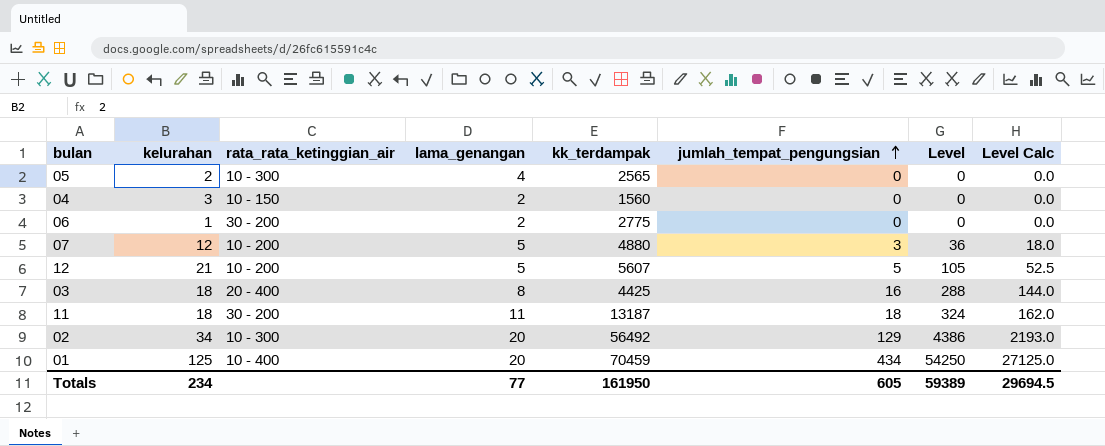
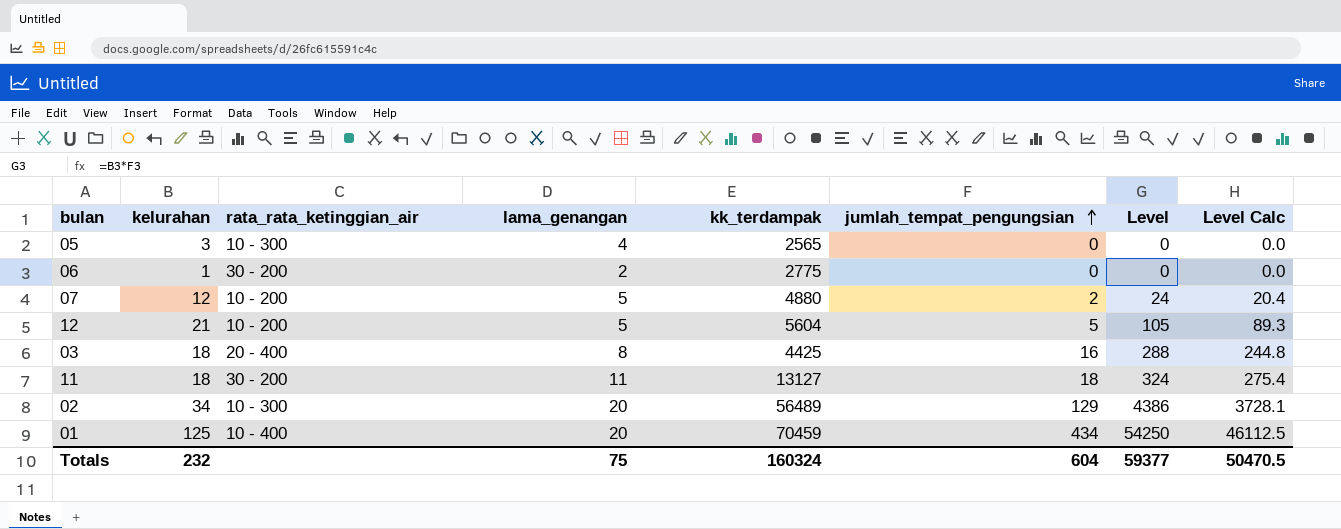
column Level Calc | formula: [Level] * 0.5 -> [Level] * 0.85
row 04: 3 | 10 - 150 | 2 | 1560 | 0 | 0 | 0.0 -> none
05 | kelurahan: 2 -> 3
07 | jumlah_tempat_pengungsian: 3 -> 2
07 | Level: 36 -> 24
12 | kk_terdampak: 5607 -> 5604
11 | kk_terdampak: 13187 -> 13127
02 | kk_terdampak: 56492 -> 56489
Totals | kelurahan: 234 -> 232
Totals | lama_genangan: 77 -> 75
Totals | kk_terdampak: 161950 -> 160324
Totals | jumlah_tempat_pengungsian: 605 -> 604
Totals | Level: 59389 -> 59377
Totals | Level Calc: 29694.5 -> 50470.5

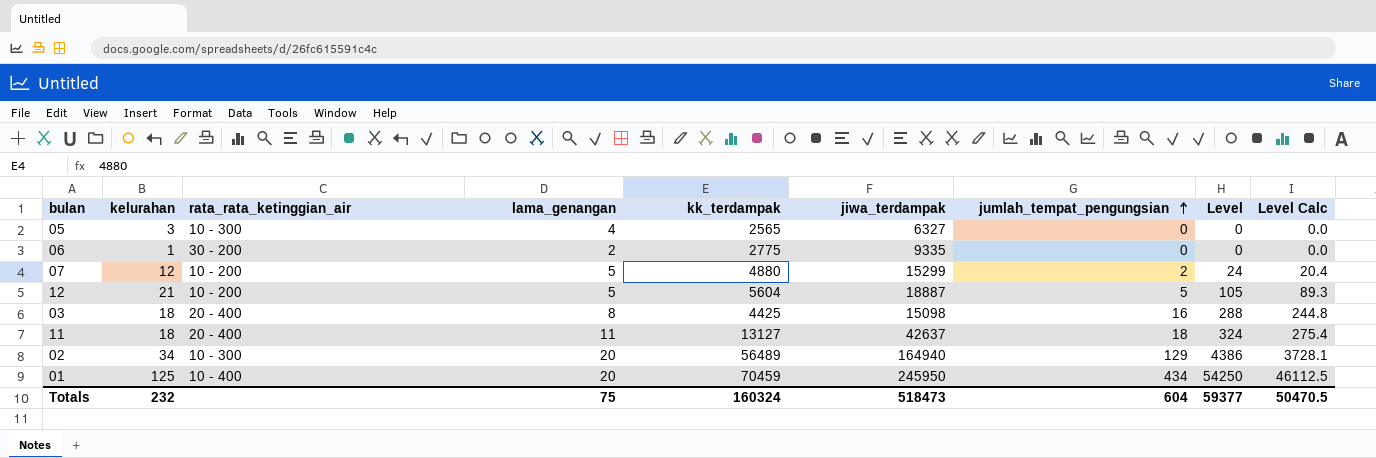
column jiwa_terdampak | position: none -> 6
11 | rata_rata_ketinggian_air: 30 - 200 -> 20 - 400

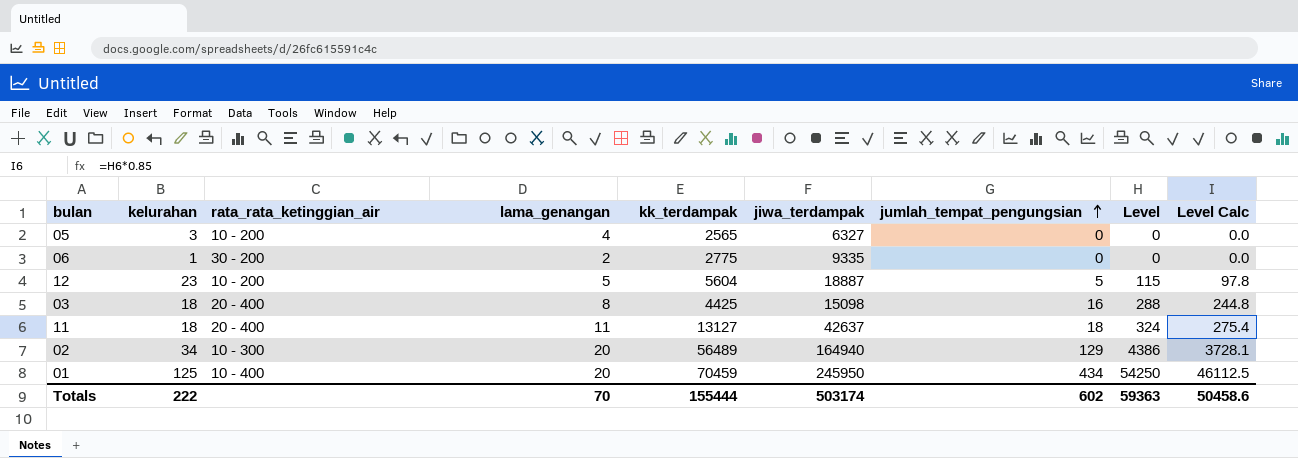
row 07: 12 | 10 - 200 | 5 | 4880 | 15299 | 2 | 24 | 20.4 -> none
05 | rata_rata_ketinggian_air: 10 - 300 -> 10 - 200
12 | kelurahan: 21 -> 23
12 | Level: 105 -> 115
12 | Level Calc: 89.3 -> 97.8
Totals | kelurahan: 232 -> 222
Totals | lama_genangan: 75 -> 70
Totals | kk_terdampak: 160324 -> 155444
Totals | jiwa_terdampak: 518473 -> 503174
Totals | jumlah_tempat_pengungsian: 604 -> 602
Totals | Level: 59377 -> 59363
Totals | Level Calc: 50470.5 -> 50458.6

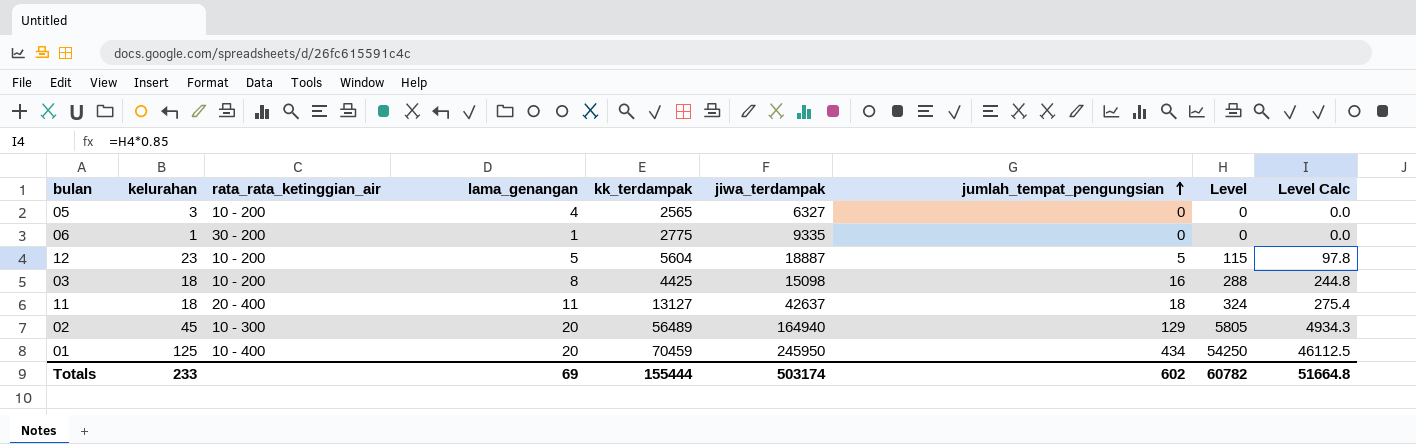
06 | lama_genangan: 2 -> 1
03 | rata_rata_ketinggian_air: 20 - 400 -> 10 - 200
02 | kelurahan: 34 -> 45
02 | Level: 4386 -> 5805
02 | Level Calc: 3728.1 -> 4934.3
Totals | kelurahan: 222 -> 233
Totals | lama_genangan: 70 -> 69
Totals | Level: 59363 -> 60782
Totals | Level Calc: 50458.6 -> 51664.8

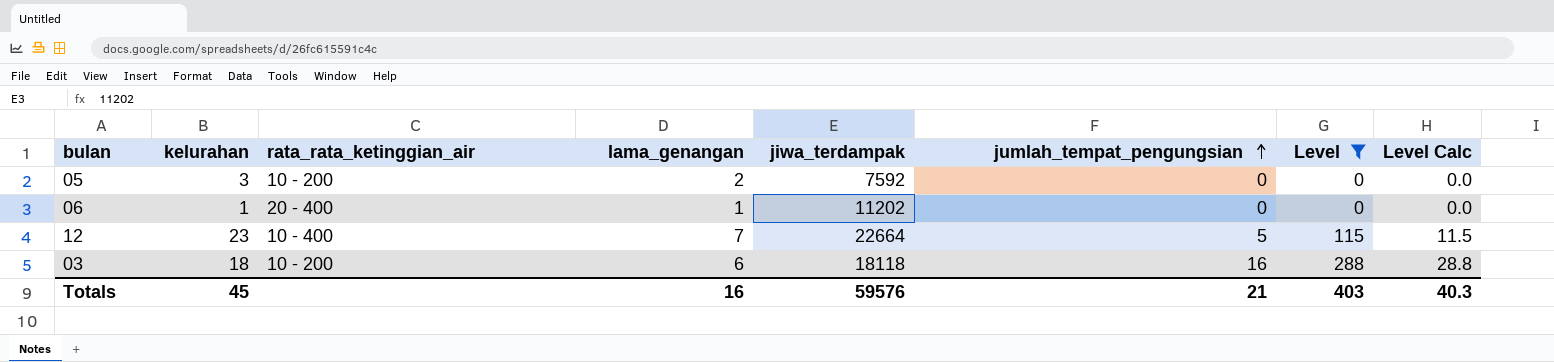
filter: none -> Level <= 288
column kk_terdampak | position: 5 -> none
column Level Calc | formula: [Level] * 0.85 -> [Level] * 0.1
05 | lama_genangan: 4 -> 2
05 | jiwa_terdampak: 6327 -> 7592
06 | rata_rata_ketinggian_air: 30 - 200 -> 20 - 400
06 | jiwa_terdampak: 9335 -> 11202
12 | rata_rata_ketinggian_air: 10 - 200 -> 10 - 400
12 | lama_genangan: 5 -> 7
12 | jiwa_terdampak: 18887 -> 22664
03 | lama_genangan: 8 -> 6
03 | jiwa_terdampak: 15098 -> 18118
Totals | kelurahan: 233 -> 45
Totals | lama_genangan: 69 -> 16
Totals | jiwa_terdampak: 503174 -> 59576
Totals | jumlah_tempat_pengungsian: 602 -> 21
Totals | Level: 60782 -> 403
Totals | Level Calc: 51664.8 -> 40.3

